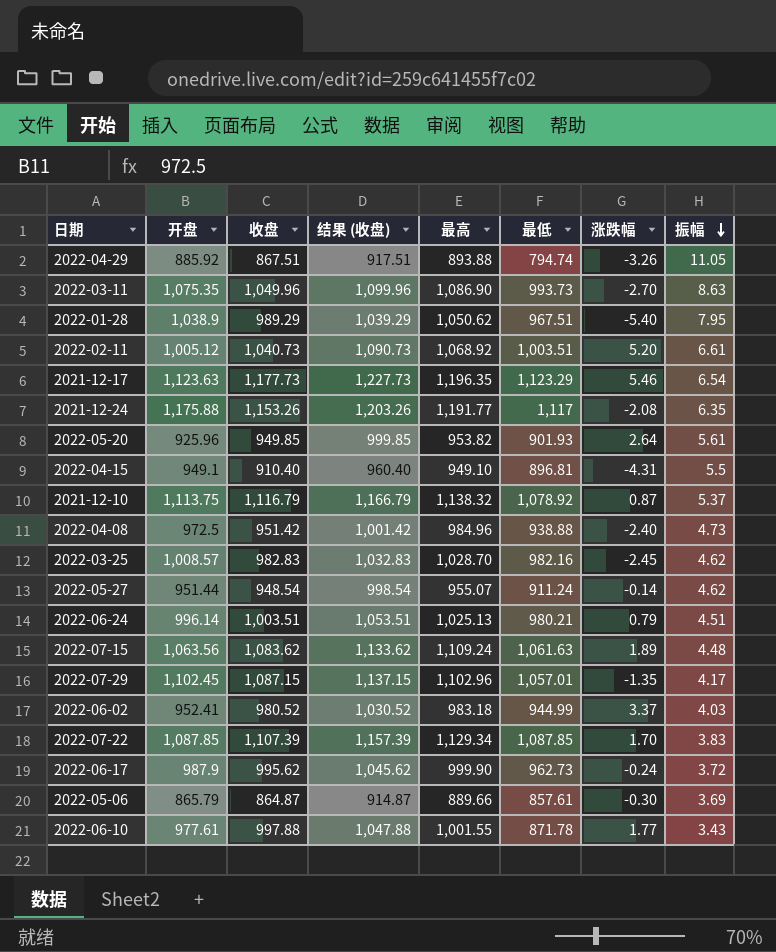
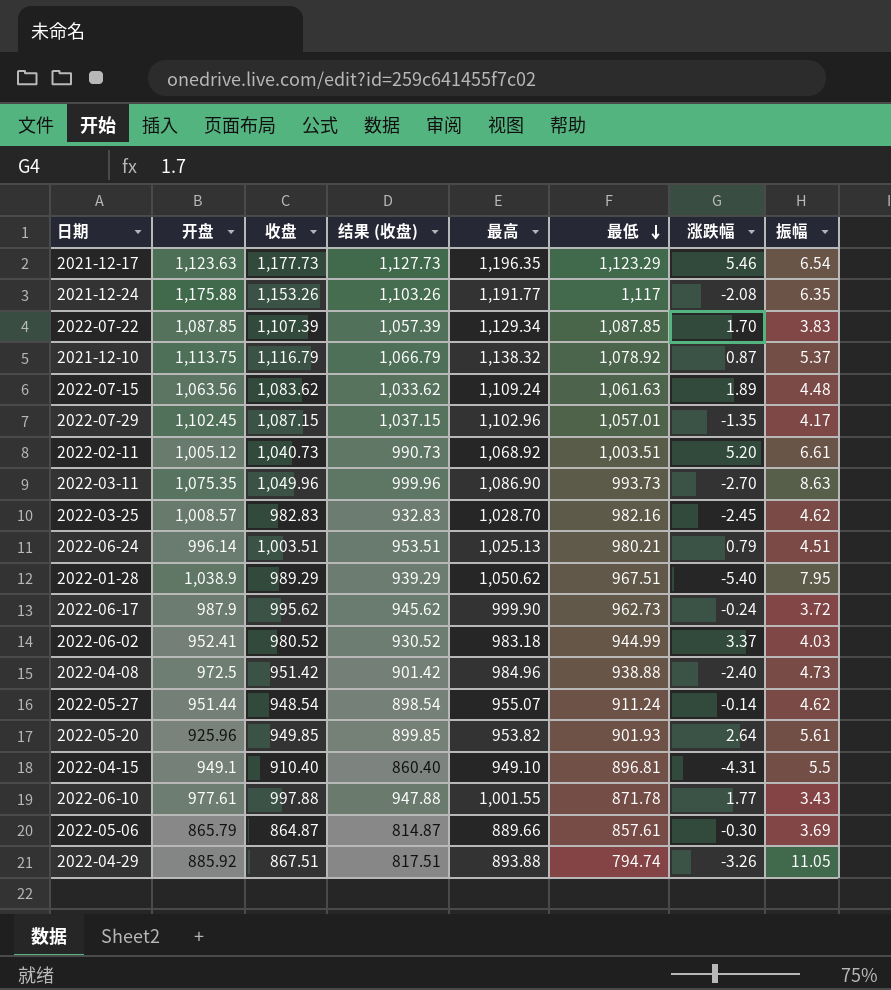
row order: 振幅 descending -> 最低 descending
column 结果 (收盘) | formula: [收盘] + 50 -> [收盘] - 50

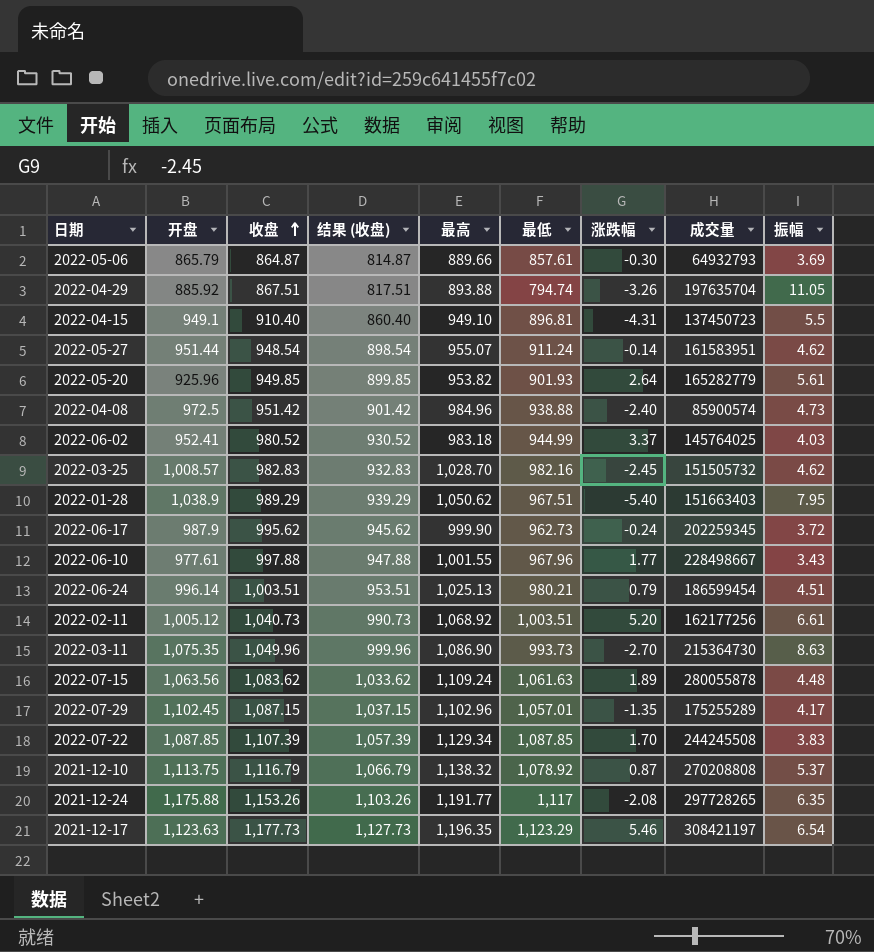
row order: 最低 descending -> 收盘 ascending
column 成交量 | position: none -> 8
2022-06-10 | 最低: 871.78 -> 967.96

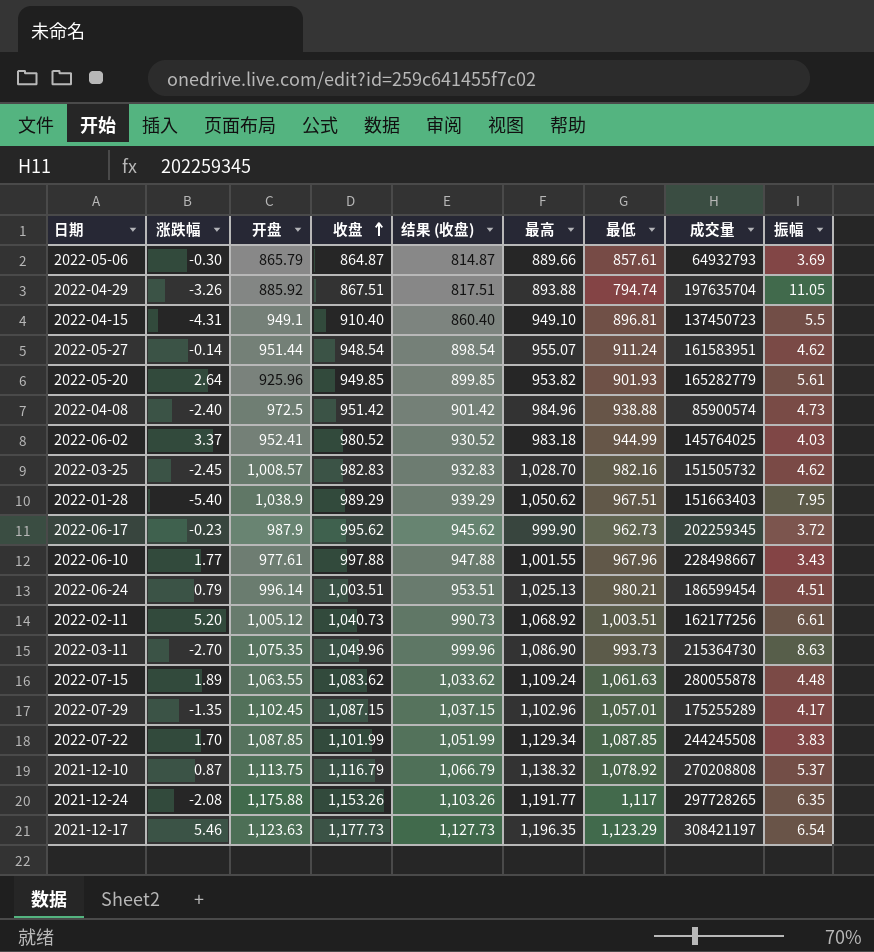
column 涨跌幅 | position: 7 -> 2
2022-06-17 | 涨跌幅: -0.24 -> -0.23
2022-07-15 | 开盘: 1,063.56 -> 1,063.55
2022-07-22 | 收盘: 1,107.39 -> 1,101.99
2022-07-22 | 结果 (收盘): 1,057.39 -> 1,051.99

